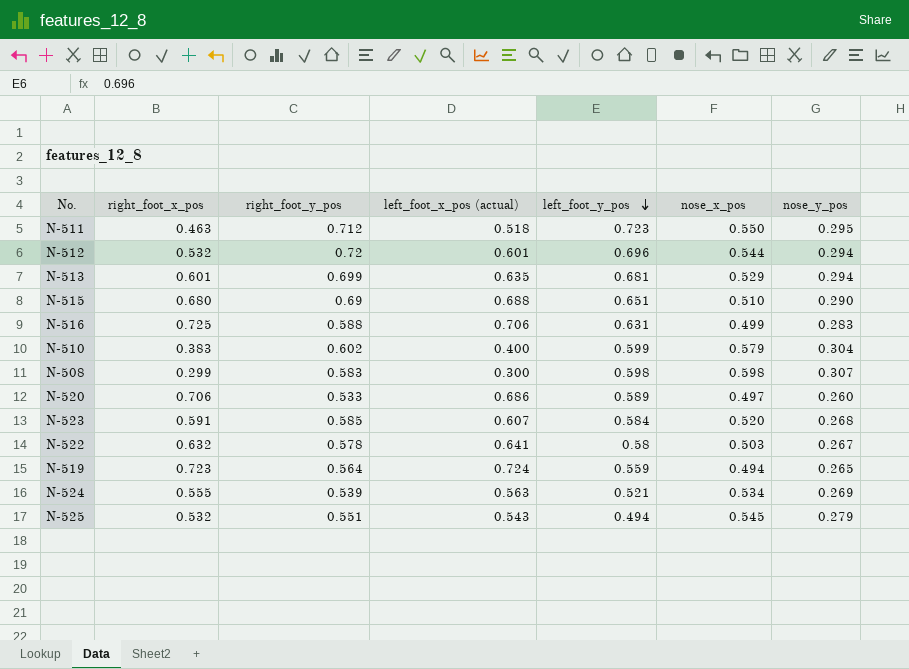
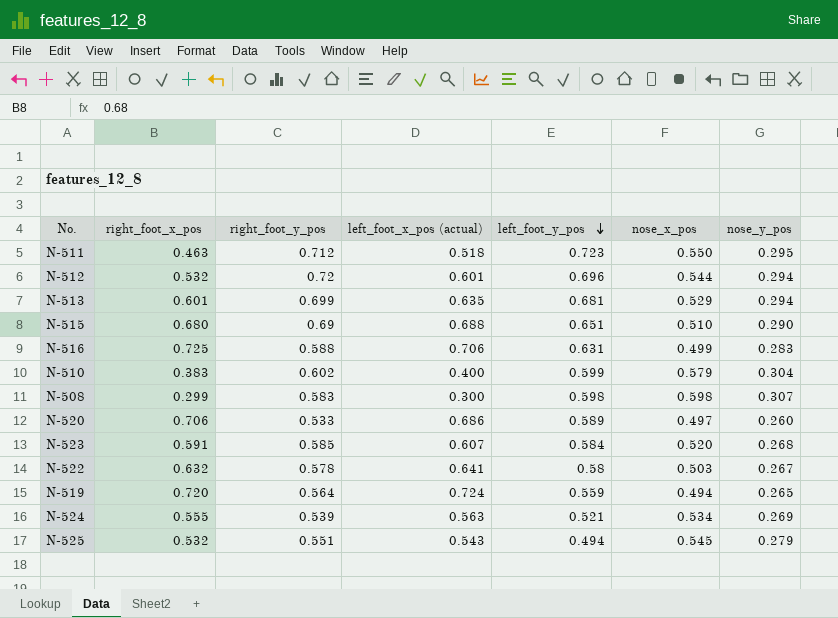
N-519 | right_foot_x_pos: 0.723 -> 0.720

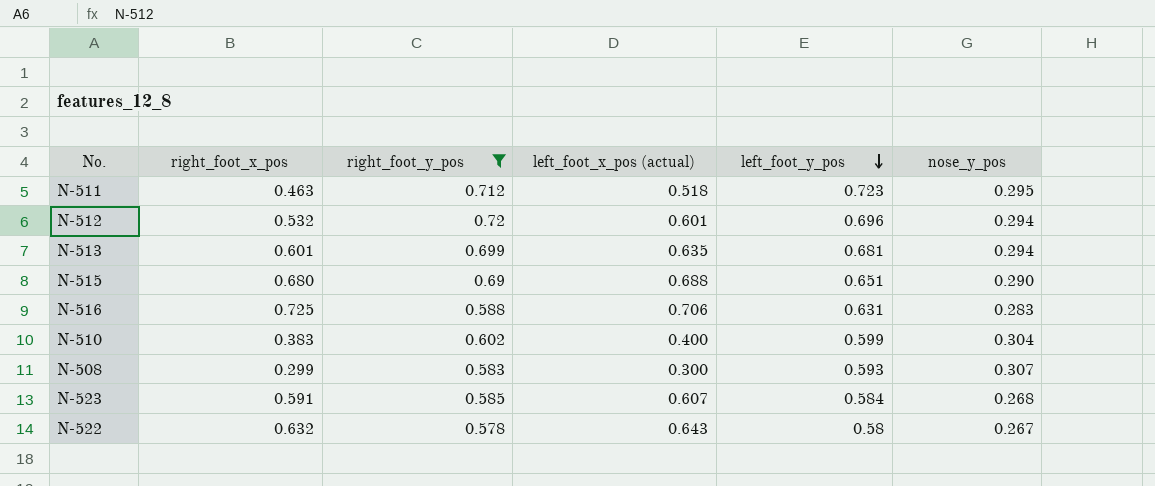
filter: none -> right_foot_y_pos >= 0.578
column nose_x_pos | position: 6 -> none
N-508 | left_foot_y_pos: 0.598 -> 0.593
N-522 | left_foot_x_pos (actual): 0.641 -> 0.643

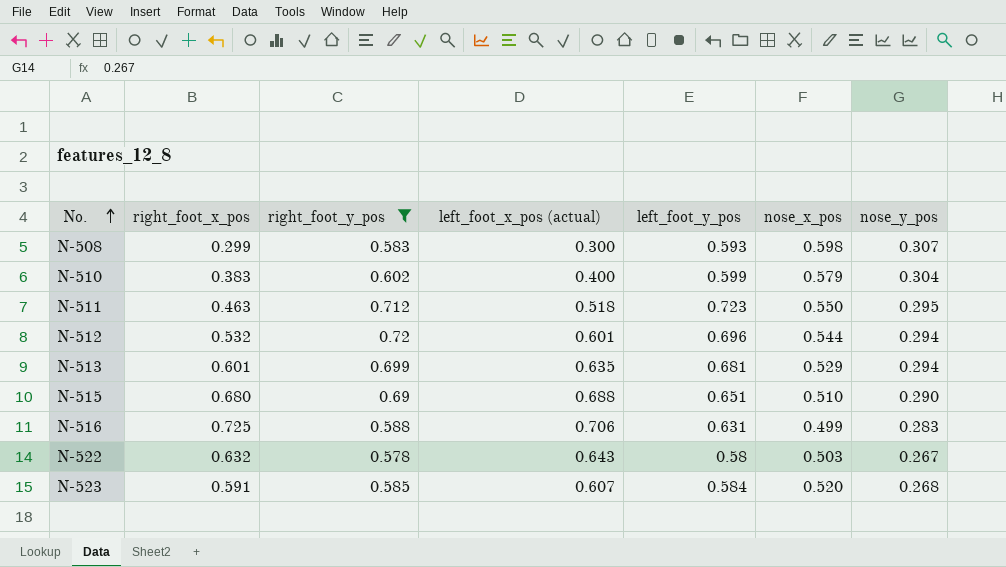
row order: left_foot_y_pos descending -> No. ascending
column nose_x_pos | position: none -> 6

